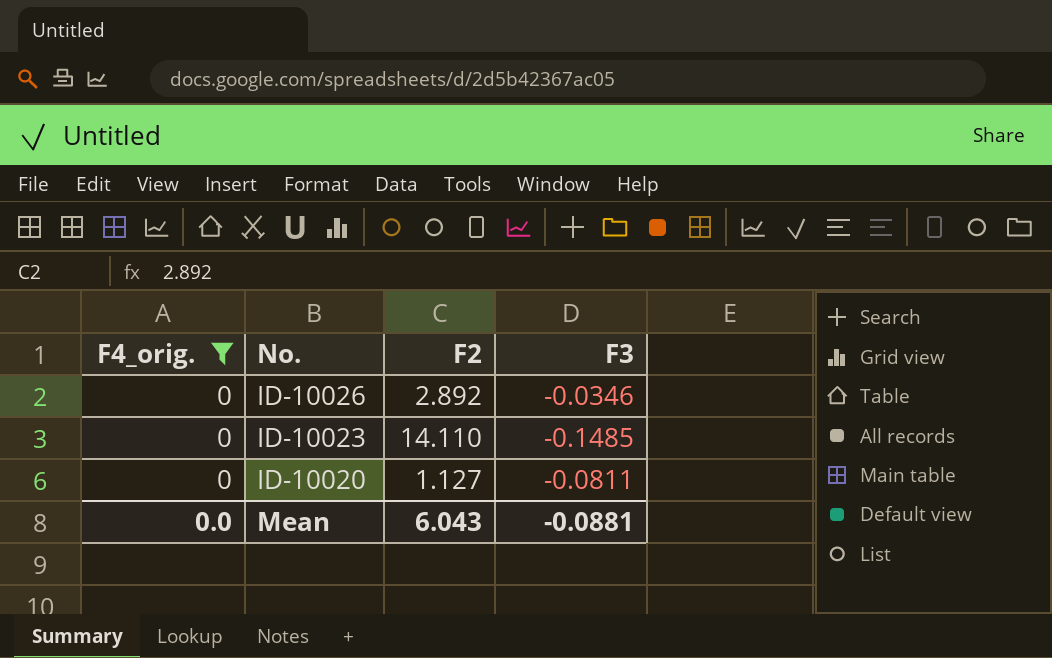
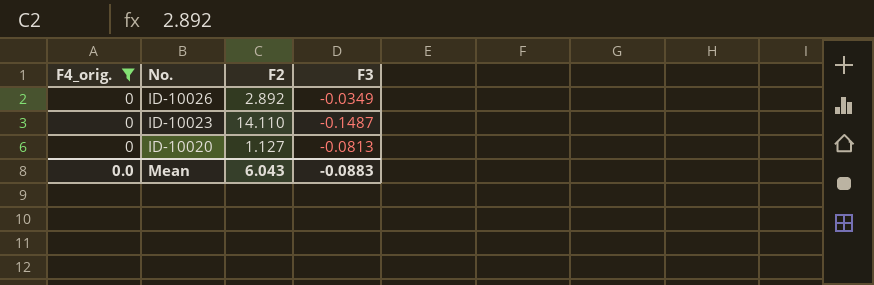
ID-10026 | F3: -0.0346 -> -0.0349
ID-10023 | F3: -0.1485 -> -0.1487
ID-10020 | F3: -0.0811 -> -0.0813
Mean | F3: -0.0881 -> -0.0883

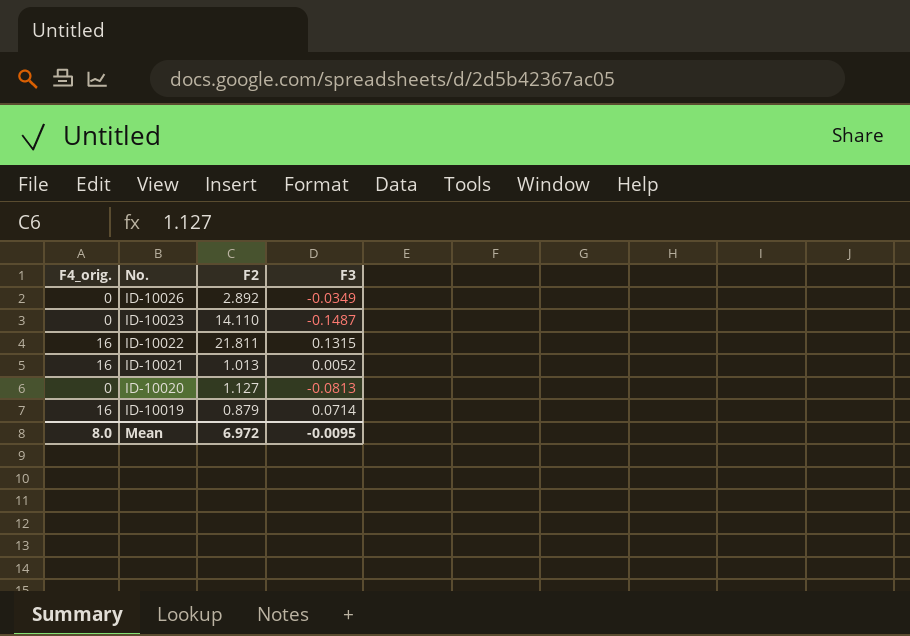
filter: F4_orig. = 0 -> none
Mean | F4_orig.: 0.0 -> 8.0
Mean | F2: 6.043 -> 6.972
Mean | F3: -0.0883 -> -0.0095

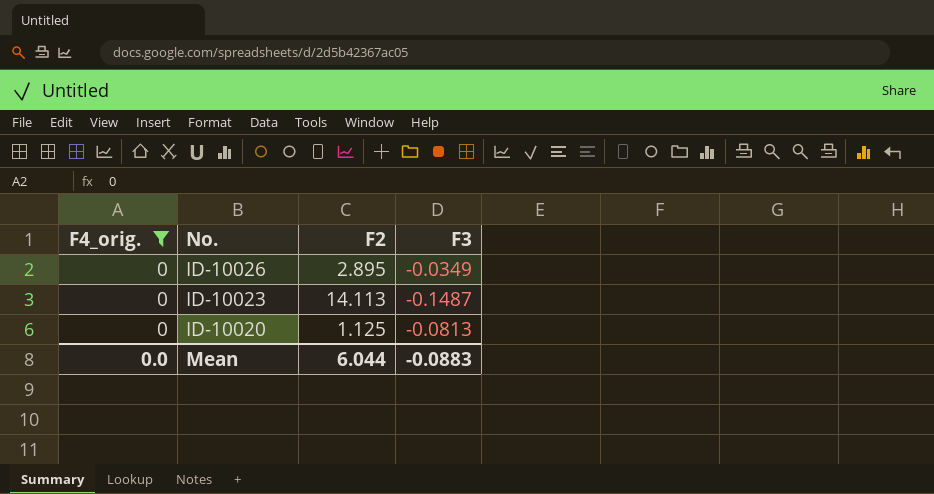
filter: none -> F4_orig. = 0
ID-10026 | F2: 2.892 -> 2.895
ID-10023 | F2: 14.110 -> 14.113
ID-10020 | F2: 1.127 -> 1.125
Mean | F4_orig.: 8.0 -> 0.0
Mean | F2: 6.972 -> 6.044
Mean | F3: -0.0095 -> -0.0883

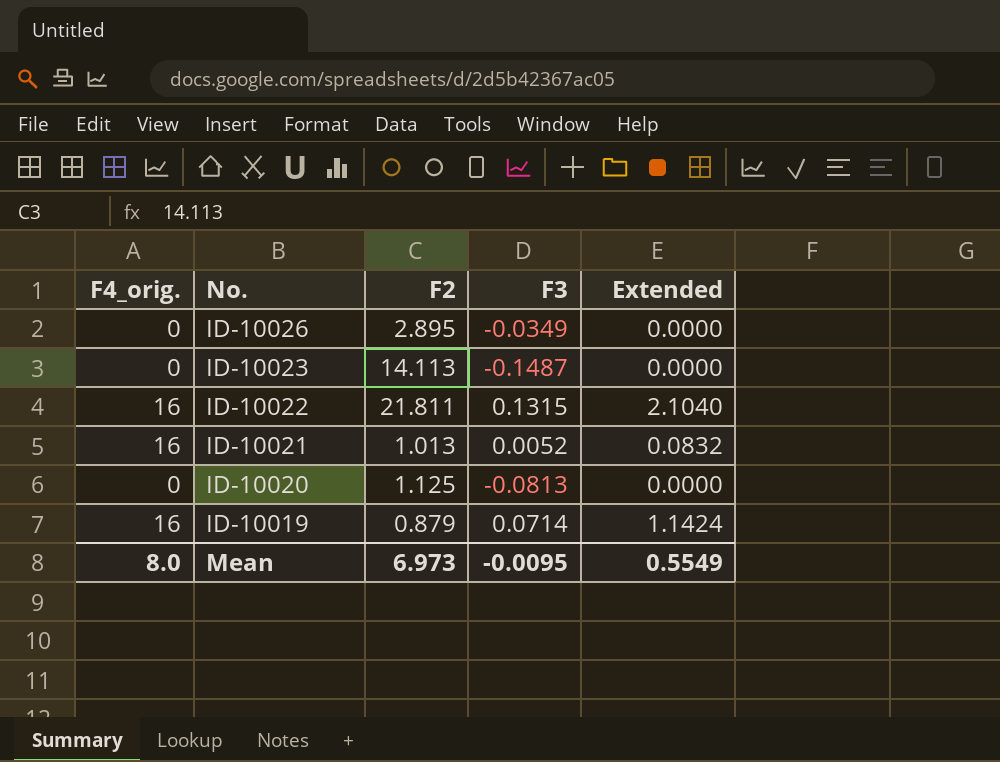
filter: F4_orig. = 0 -> none
column Extended | formula: none -> [F4_orig.] * [F3]
Mean | F4_orig.: 0.0 -> 8.0
Mean | F2: 6.044 -> 6.973
Mean | F3: -0.0883 -> -0.0095

